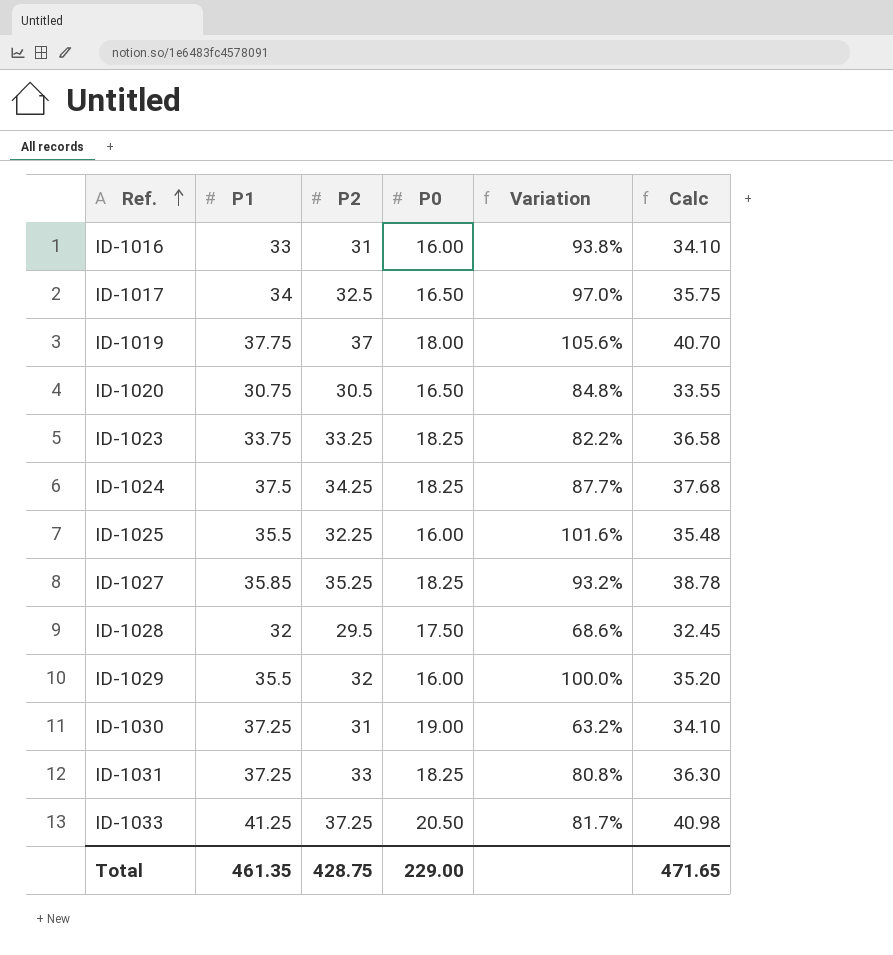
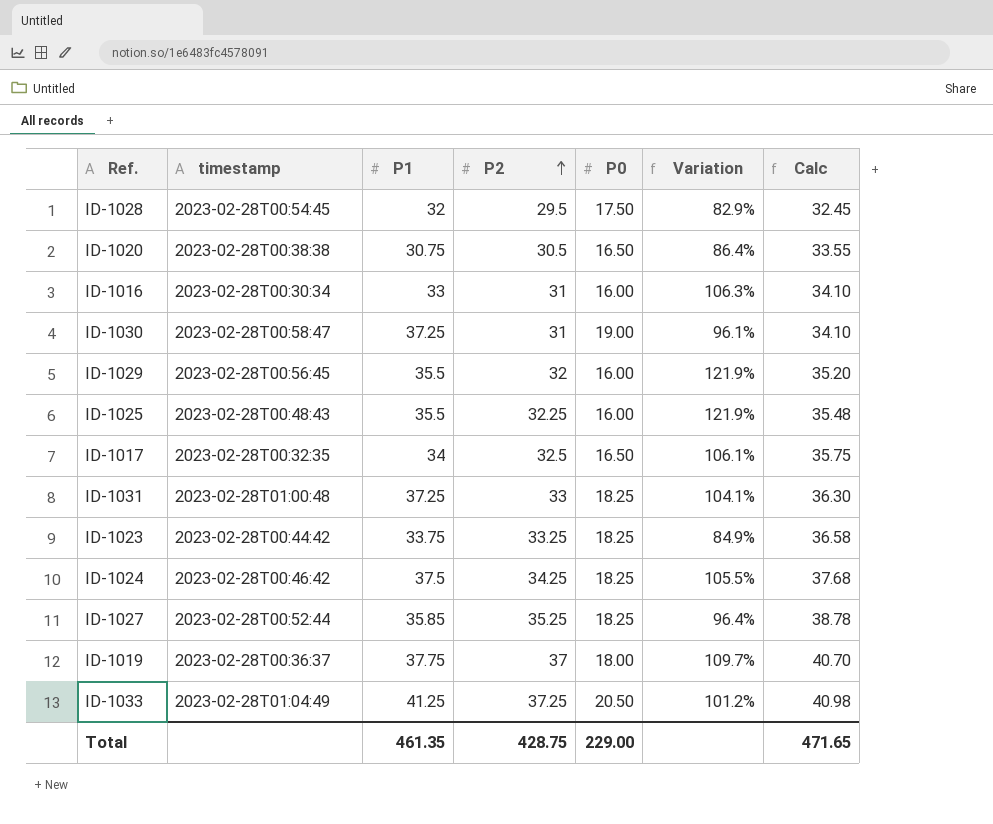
row order: Ref. ascending -> P2 ascending
column timestamp | position: none -> 2
column Variation | formula: ([P2] - [P0]) / [P0] -> ([P1] - [P0]) / [P0]

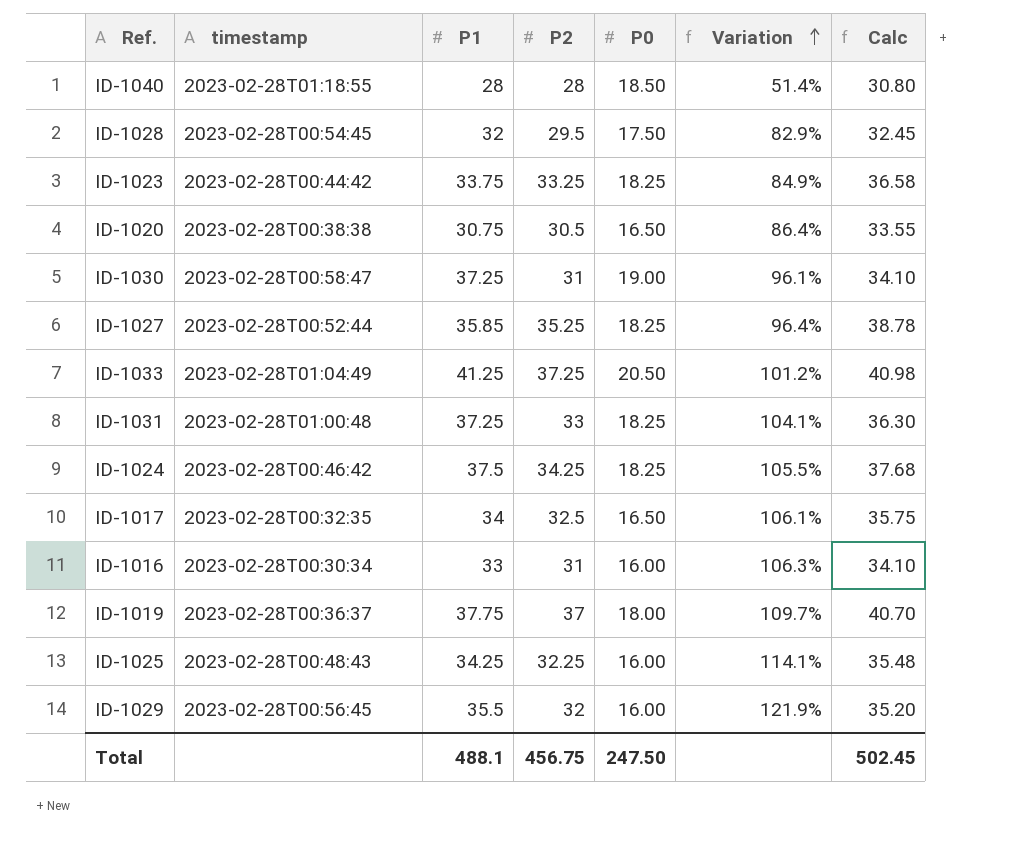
row order: P2 ascending -> Variation ascending
row ID-1040: none -> 2023-02-28T01:18:55 | 28 | 28 | 18.50 | 51.4% | 30.80
ID-1025 | P1: 35.5 -> 34.25
ID-1025 | Variation: 121.9% -> 114.1%
Total | P1: 461.35 -> 488.1
Total | P2: 428.75 -> 456.75
Total | P0: 229.00 -> 247.50
Total | Calc: 471.65 -> 502.45

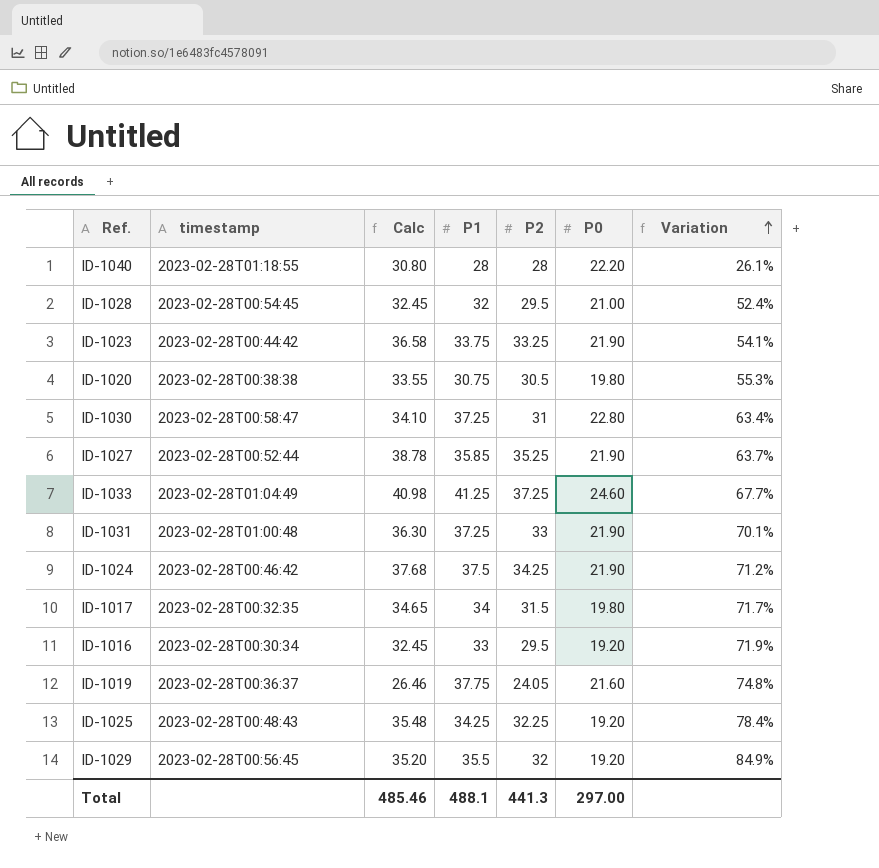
column Calc | position: 7 -> 3
ID-1040 | P0: 18.50 -> 22.20
ID-1040 | Variation: 51.4% -> 26.1%
ID-1028 | P0: 17.50 -> 21.00
ID-1028 | Variation: 82.9% -> 52.4%
ID-1023 | P0: 18.25 -> 21.90
ID-1023 | Variation: 84.9% -> 54.1%
ID-1020 | P0: 16.50 -> 19.80
ID-1020 | Variation: 86.4% -> 55.3%
ID-1030 | P0: 19.00 -> 22.80
ID-1030 | Variation: 96.1% -> 63.4%
ID-1027 | P0: 18.25 -> 21.90
ID-1027 | Variation: 96.4% -> 63.7%
ID-1033 | P0: 20.50 -> 24.60
ID-1033 | Variation: 101.2% -> 67.7%
ID-1031 | P0: 18.25 -> 21.90
ID-1031 | Variation: 104.1% -> 70.1%
ID-1024 | P0: 18.25 -> 21.90
ID-1024 | Variation: 105.5% -> 71.2%
ID-1017 | Calc: 35.75 -> 34.65
ID-1017 | P2: 32.5 -> 31.5
ID-1017 | P0: 16.50 -> 19.80
ID-1017 | Variation: 106.1% -> 71.7%
ID-1016 | Calc: 34.10 -> 32.45
ID-1016 | P2: 31 -> 29.5
ID-1016 | P0: 16.00 -> 19.20
ID-1016 | Variation: 106.3% -> 71.9%
ID-1019 | Calc: 40.70 -> 26.46
ID-1019 | P2: 37 -> 24.05
ID-1019 | P0: 18.00 -> 21.60
ID-1019 | Variation: 109.7% -> 74.8%
ID-1025 | P0: 16.00 -> 19.20
ID-1025 | Variation: 114.1% -> 78.4%
ID-1029 | P0: 16.00 -> 19.20
ID-1029 | Variation: 121.9% -> 84.9%
Total | Calc: 502.45 -> 485.46
Total | P2: 456.75 -> 441.3
Total | P0: 247.50 -> 297.00

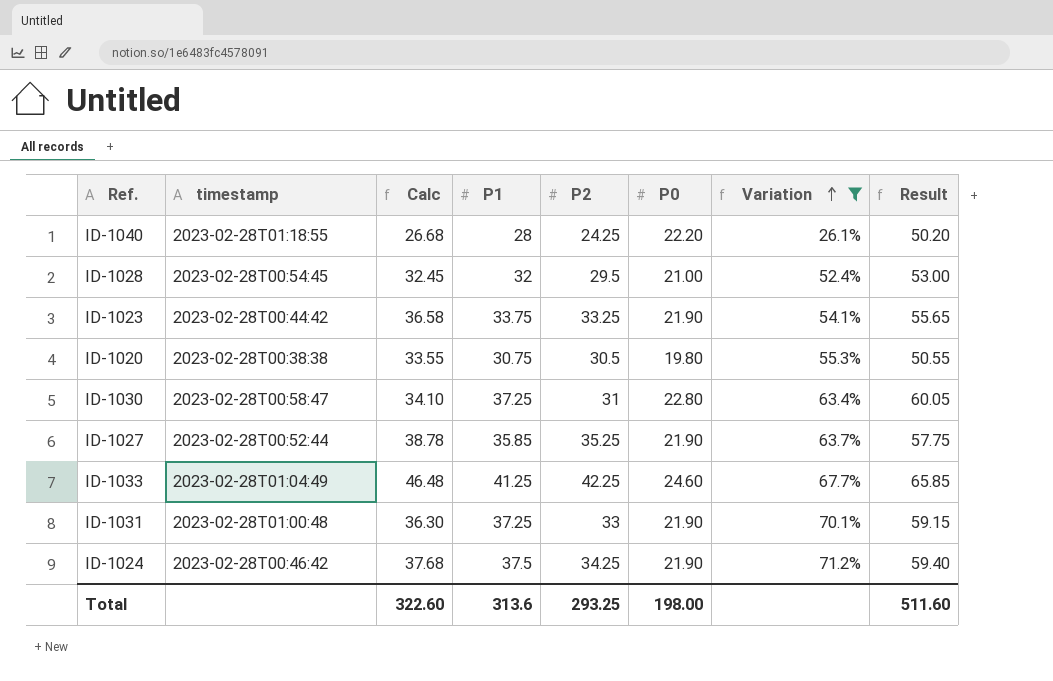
filter: none -> Variation <= 71.2%
column Result | formula: none -> [P1] + [P0]
ID-1040 | Calc: 30.80 -> 26.68
ID-1040 | P2: 28 -> 24.25
ID-1033 | Calc: 40.98 -> 46.48
ID-1033 | P2: 37.25 -> 42.25
Total | Calc: 485.46 -> 322.60
Total | P1: 488.1 -> 313.6
Total | P2: 441.3 -> 293.25
Total | P0: 297.00 -> 198.00

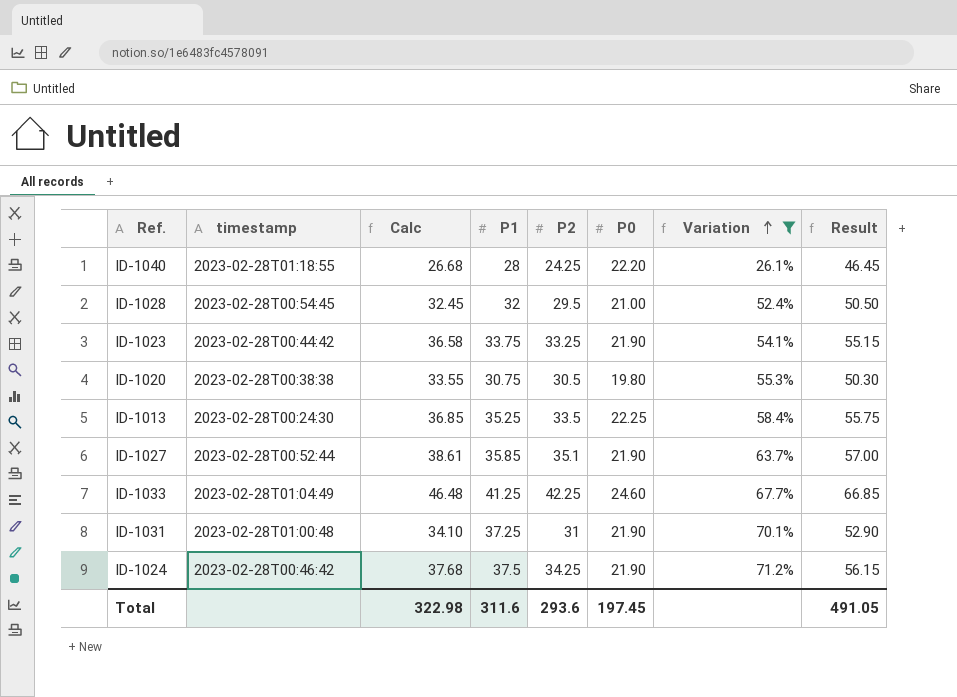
column Result | formula: [P1] + [P0] -> [P2] + [P0]
row ID-1030: 2023-02-28T00:58:47 | 34.10 | 37.25 | 31 | 22.80 | 63.4% | 60.05 -> none
row ID-1013: none -> 2023-02-28T00:24:30 | 36.85 | 35.25 | 33.5 | 22.25 | 58.4% | 55.75
ID-1027 | Calc: 38.78 -> 38.61
ID-1027 | P2: 35.25 -> 35.1
ID-1031 | Calc: 36.30 -> 34.10
ID-1031 | P2: 33 -> 31
Total | Calc: 322.60 -> 322.98
Total | P1: 313.6 -> 311.6
Total | P2: 293.25 -> 293.6
Total | P0: 198.00 -> 197.45
Total | Result: 511.60 -> 491.05

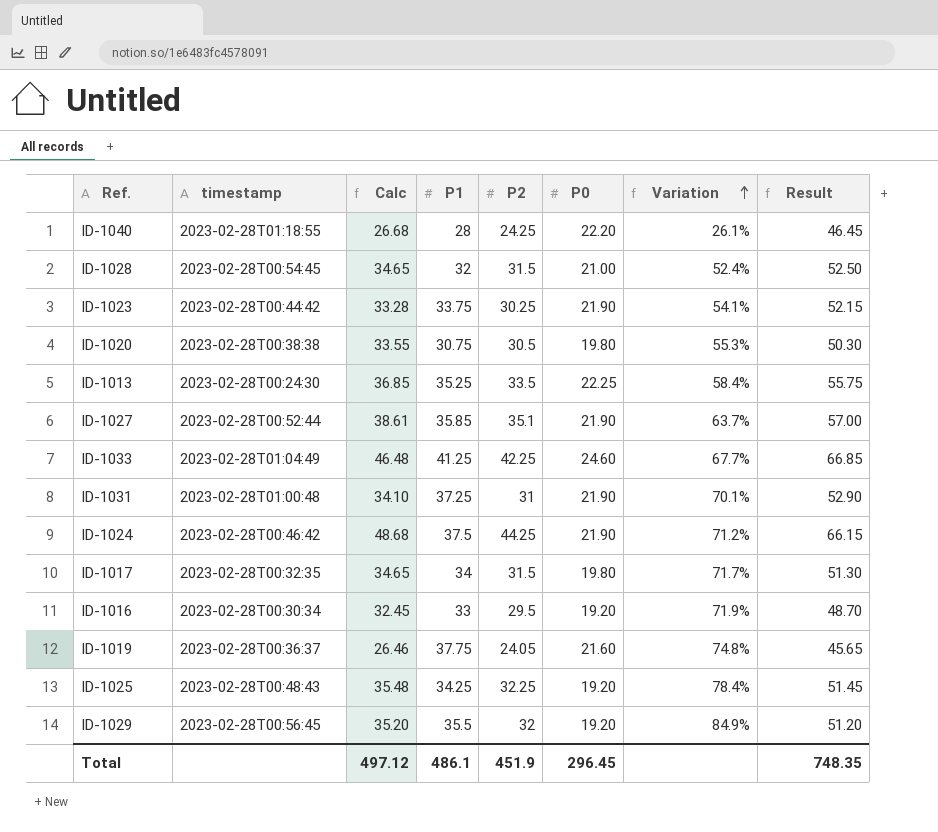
filter: Variation <= 71.2% -> none
ID-1028 | Calc: 32.45 -> 34.65
ID-1028 | P2: 29.5 -> 31.5
ID-1028 | Result: 50.50 -> 52.50
ID-1023 | Calc: 36.58 -> 33.28
ID-1023 | P2: 33.25 -> 30.25
ID-1023 | Result: 55.15 -> 52.15
ID-1024 | Calc: 37.68 -> 48.68
ID-1024 | P2: 34.25 -> 44.25
ID-1024 | Result: 56.15 -> 66.15
Total | Calc: 322.98 -> 497.12
Total | P1: 311.6 -> 486.1
Total | P2: 293.6 -> 451.9
Total | P0: 197.45 -> 296.45
Total | Result: 491.05 -> 748.35

